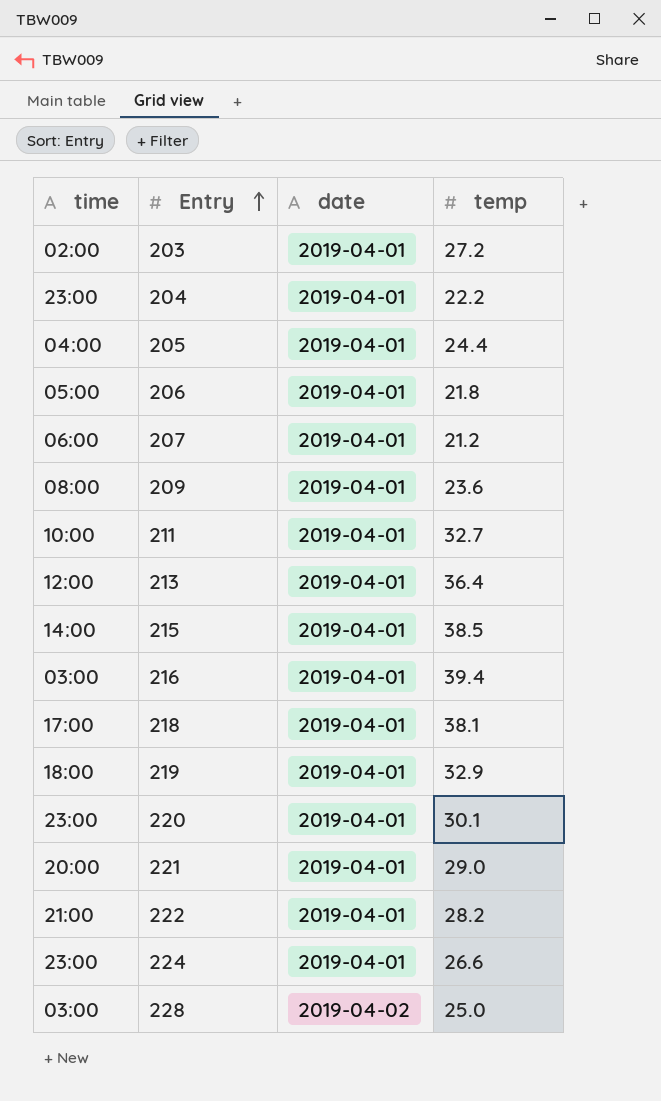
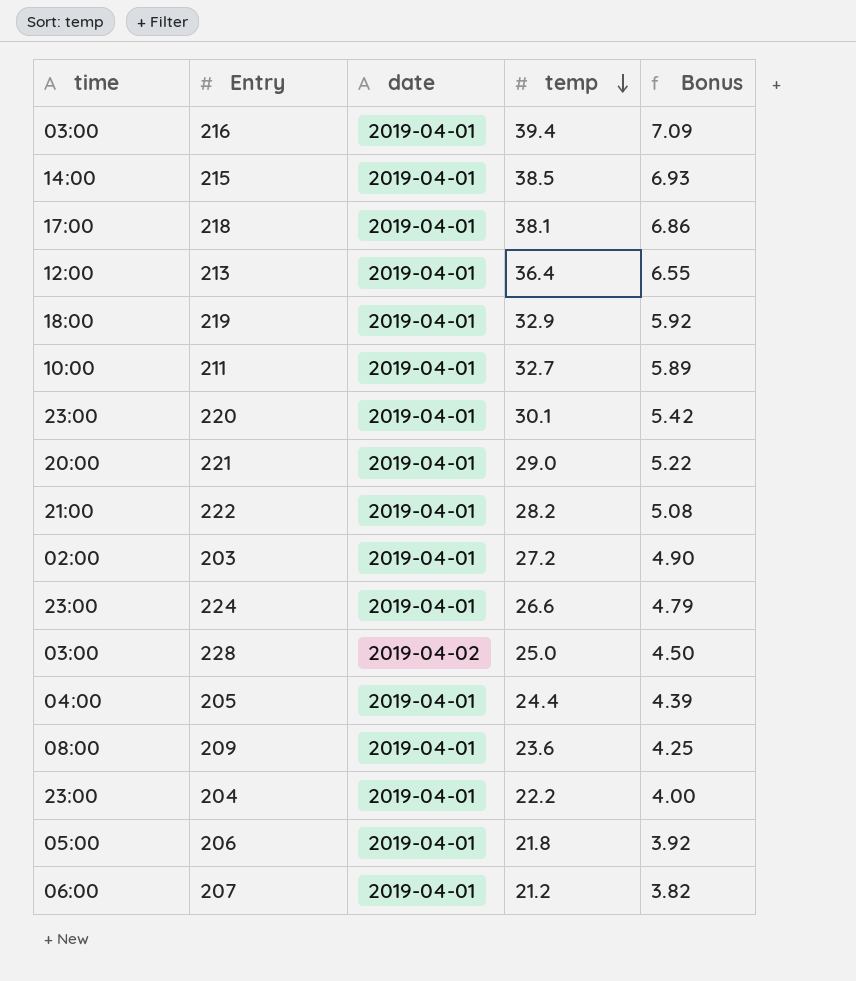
row order: Entry ascending -> temp descending
column Bonus | formula: none -> [temp] * 0.18

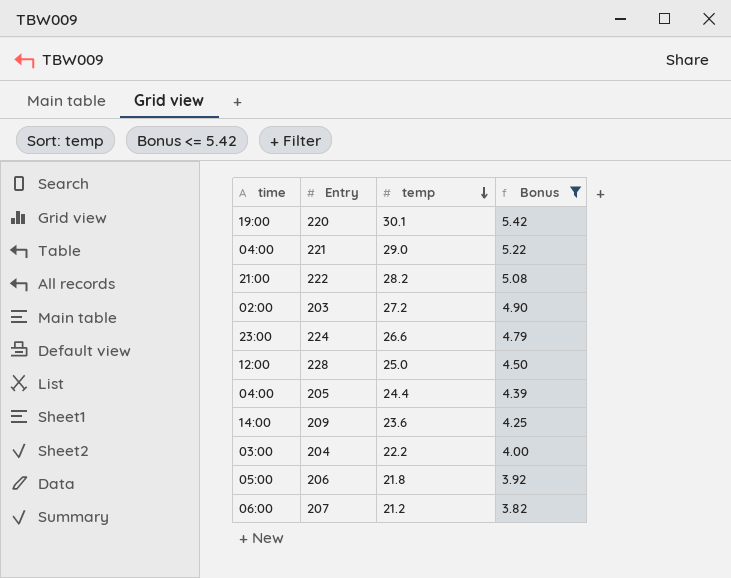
filter: none -> Bonus <= 5.42
column date | position: 3 -> none
220 | time: 23:00 -> 19:00
221 | time: 20:00 -> 04:00
228 | time: 03:00 -> 12:00
209 | time: 08:00 -> 14:00
204 | time: 23:00 -> 03:00

